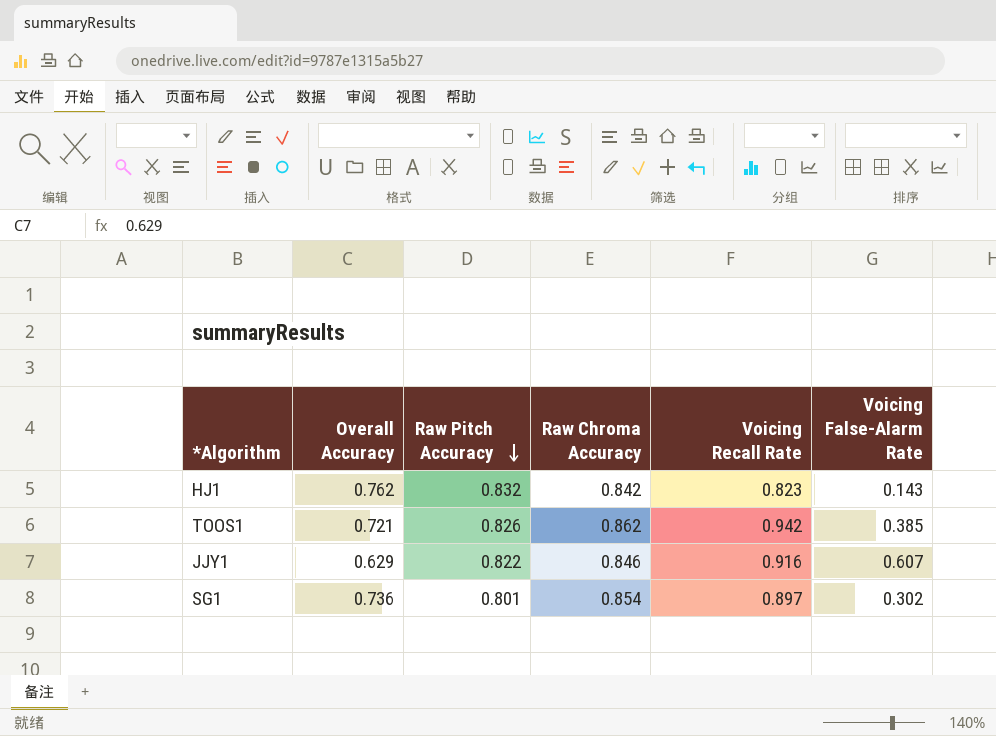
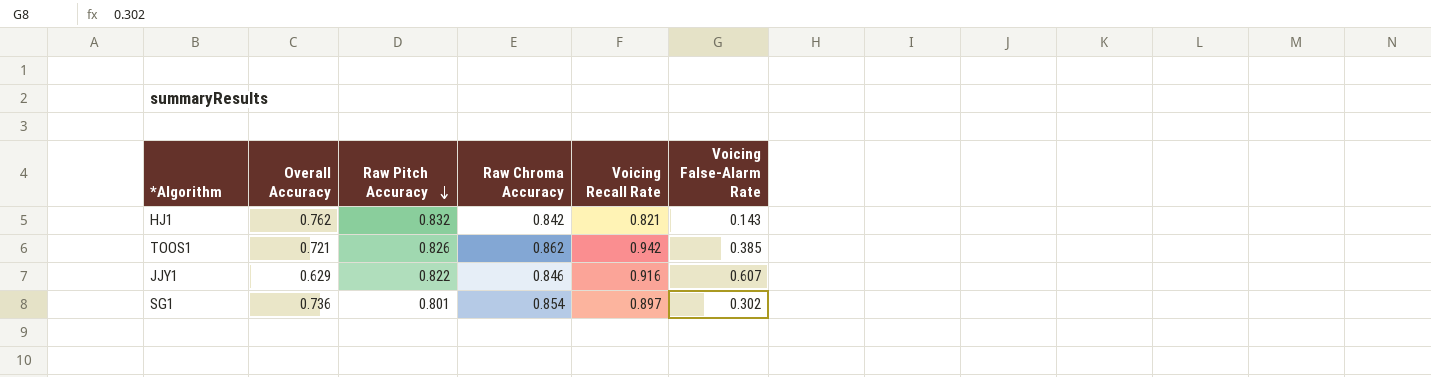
HJ1 | Voicing Recall Rate: 0.823 -> 0.821

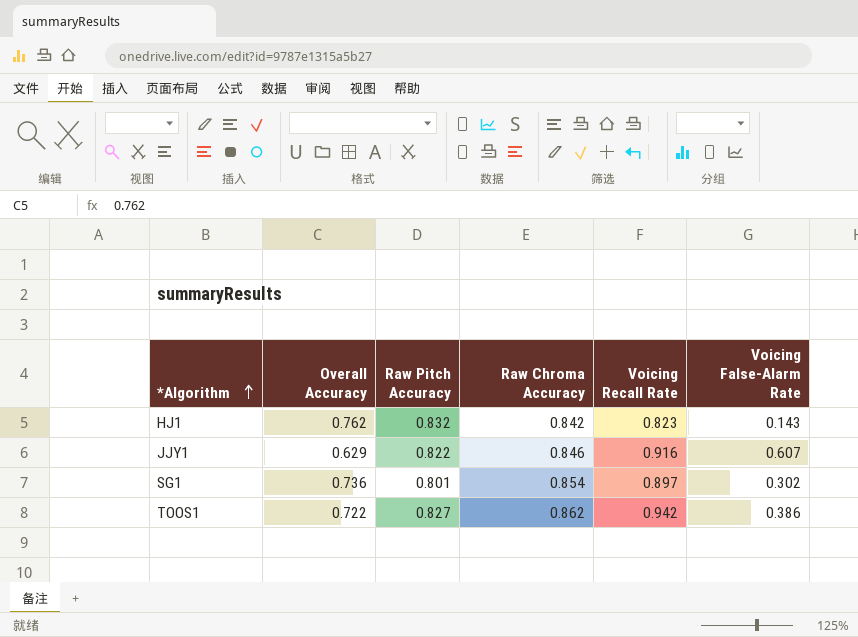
row order: Raw Pitch Accuracy descending -> *Algorithm ascending
HJ1 | Voicing Recall Rate: 0.821 -> 0.823
TOOS1 | Overall Accuracy: 0.721 -> 0.722
TOOS1 | Raw Pitch Accuracy: 0.826 -> 0.827
TOOS1 | Voicing False-Alarm Rate: 0.385 -> 0.386

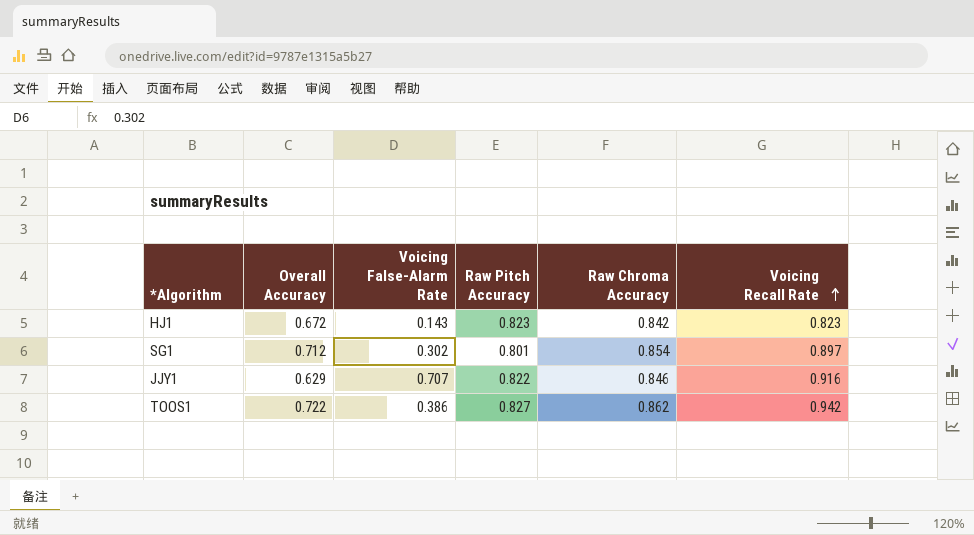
row order: *Algorithm ascending -> Voicing Recall Rate ascending
column Voicing False-Alarm Rate | position: 6 -> 3
HJ1 | Overall Accuracy: 0.762 -> 0.672
HJ1 | Raw Pitch Accuracy: 0.832 -> 0.823
SG1 | Overall Accuracy: 0.736 -> 0.712
JJY1 | Voicing False-Alarm Rate: 0.607 -> 0.707

